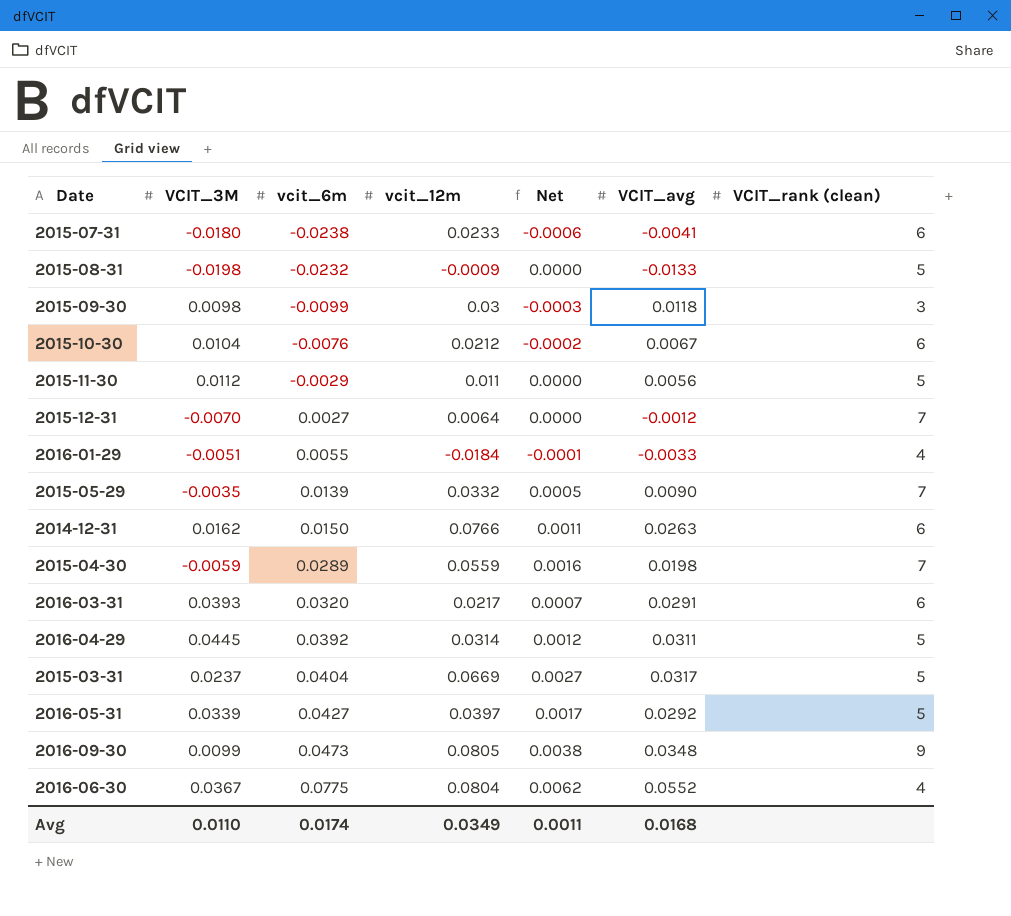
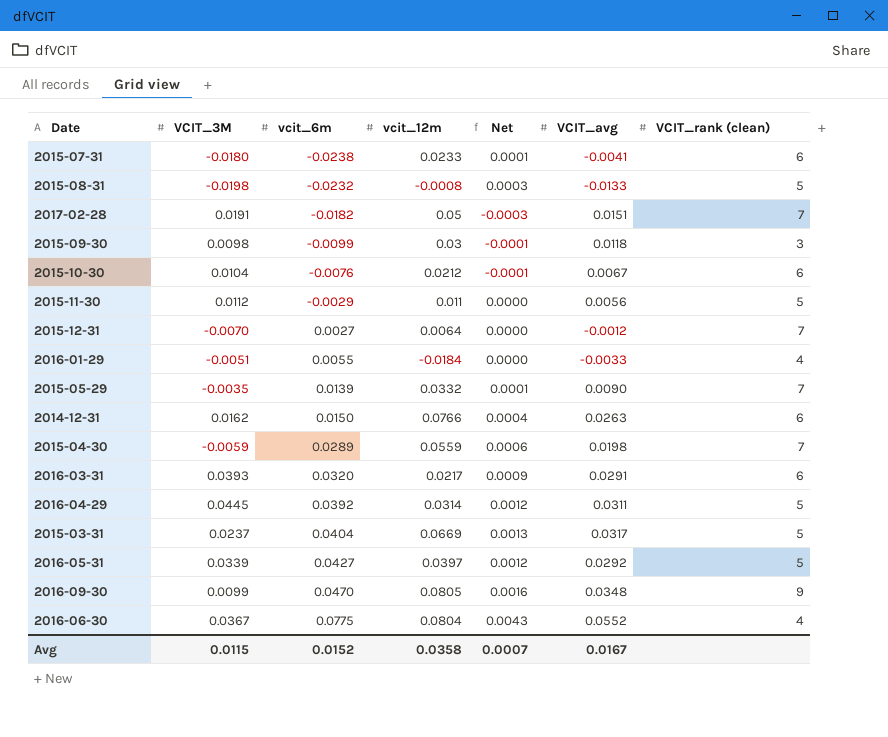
column Net | formula: [vcit_6m] * [vcit_12m] -> [vcit_6m] * [VCIT_avg]
2015-08-31 | vcit_12m: -0.0009 -> -0.0008
row 2017-02-28: none -> 0.0191 | -0.0182 | 0.05 | -0.0003 | 0.0151 | 7
2016-09-30 | vcit_6m: 0.0473 -> 0.0470
Avg | VCIT_3M: 0.0110 -> 0.0115
Avg | vcit_6m: 0.0174 -> 0.0152
Avg | vcit_12m: 0.0349 -> 0.0358
Avg | Net: 0.0011 -> 0.0007
Avg | VCIT_avg: 0.0168 -> 0.0167

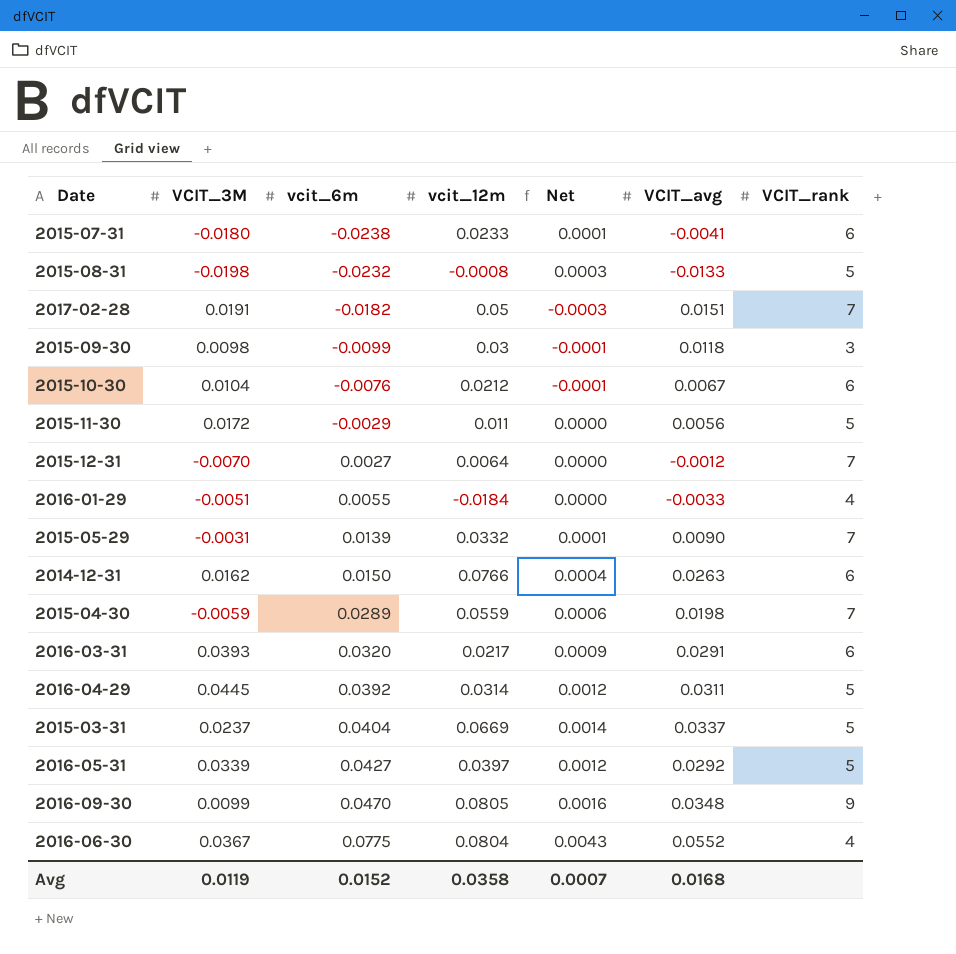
column name: VCIT_rank (clean) -> VCIT_rank
2015-11-30 | VCIT_3M: 0.0112 -> 0.0172
2015-05-29 | VCIT_3M: -0.0035 -> -0.0031
2015-03-31 | Net: 0.0013 -> 0.0014
2015-03-31 | VCIT_avg: 0.0317 -> 0.0337
Avg | VCIT_3M: 0.0115 -> 0.0119
Avg | VCIT_avg: 0.0167 -> 0.0168

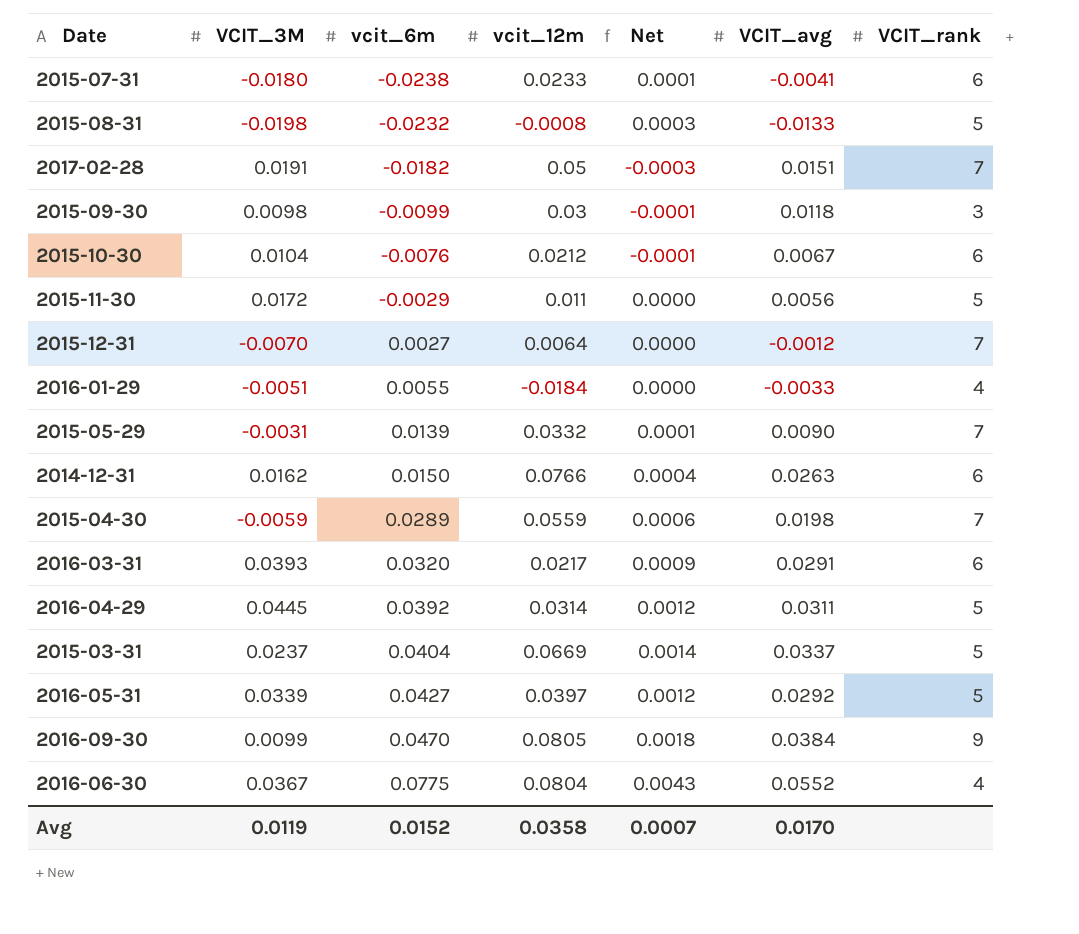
2016-09-30 | Net: 0.0016 -> 0.0018
2016-09-30 | VCIT_avg: 0.0348 -> 0.0384
Avg | VCIT_avg: 0.0168 -> 0.0170

